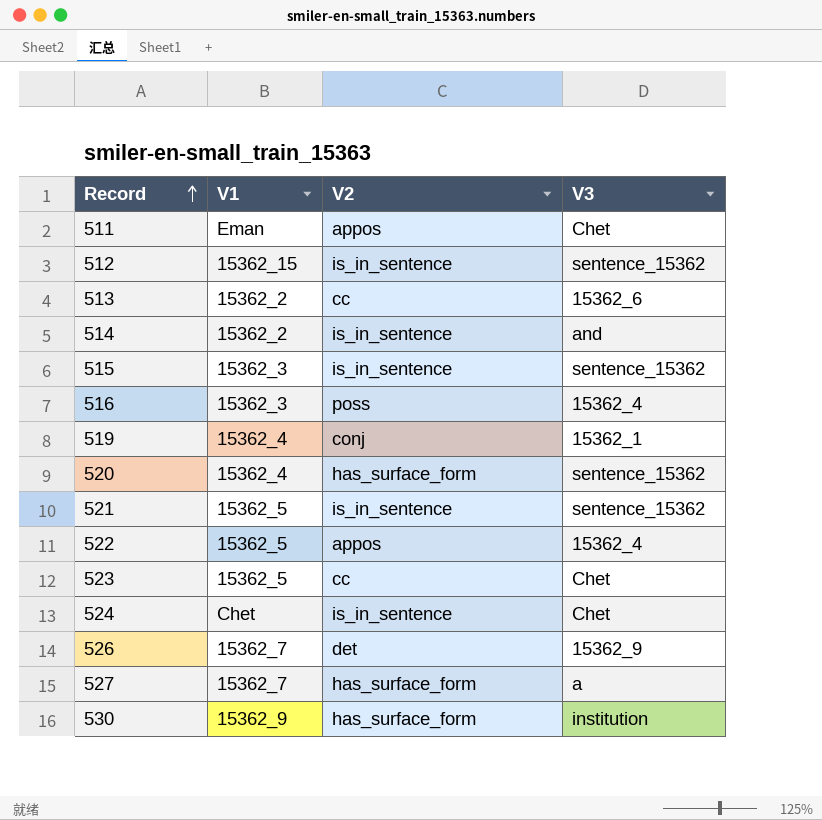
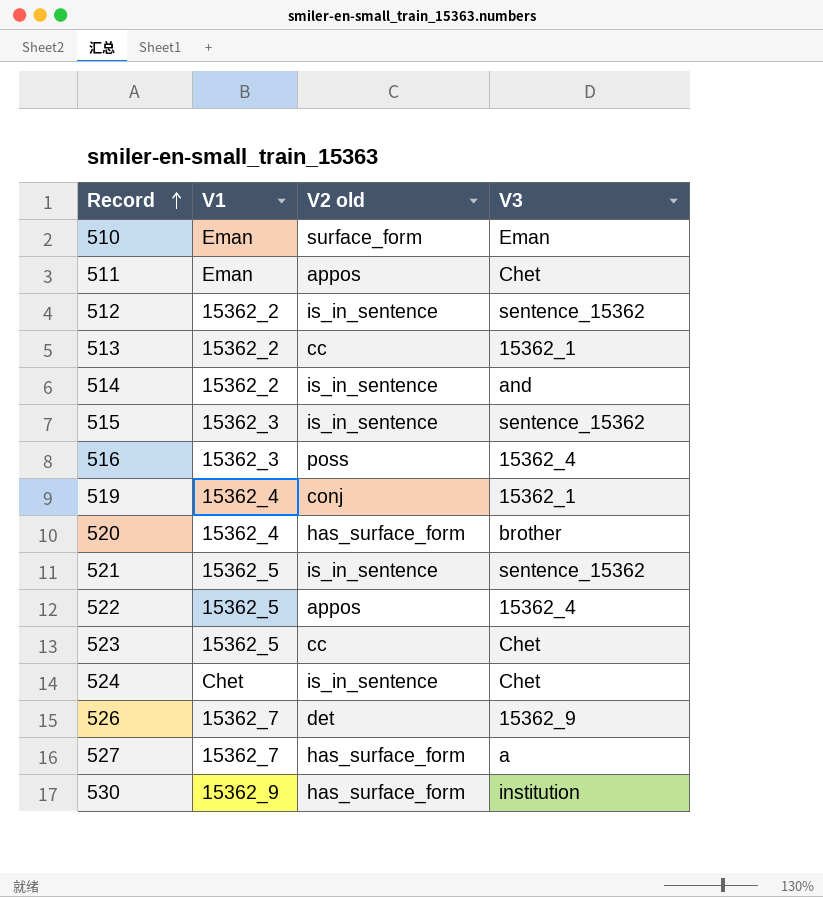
column name: V2 -> V2 old
row 510: none -> Eman | surface_form | Eman
512 | V1: 15362_15 -> 15362_2
513 | V3: 15362_6 -> 15362_1
520 | V3: sentence_15362 -> brother

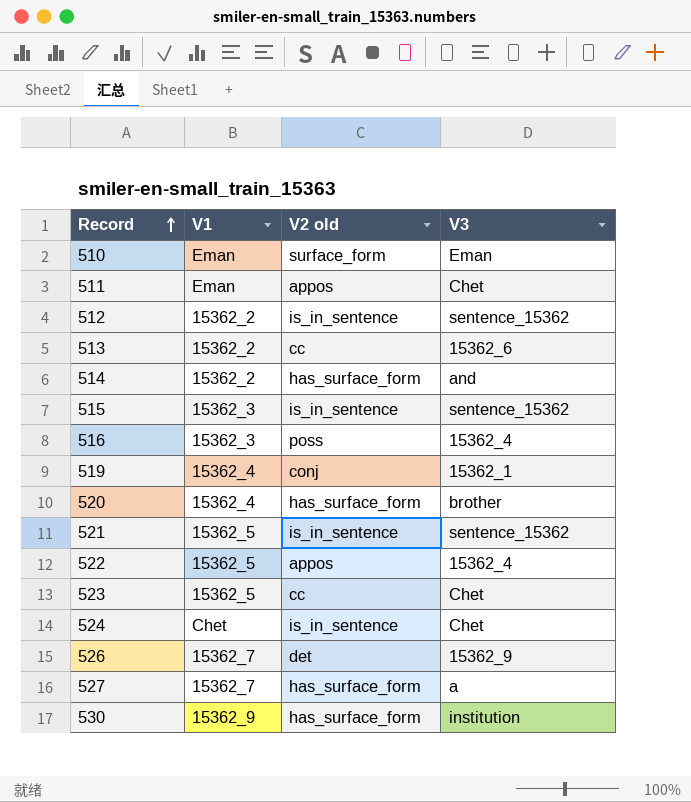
513 | V3: 15362_1 -> 15362_6
514 | V2 old: is_in_sentence -> has_surface_form

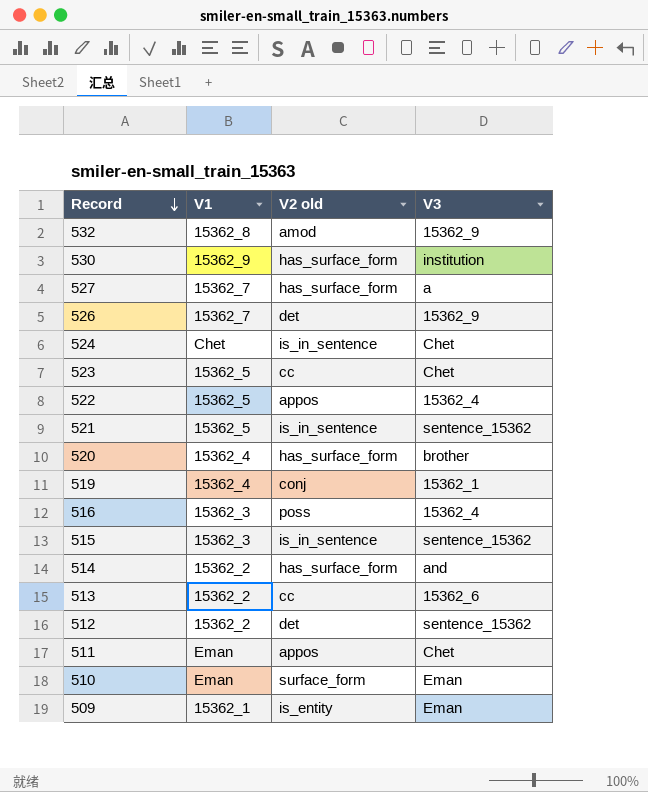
row order: Record ascending -> Record descending
row 532: none -> 15362_8 | amod | 15362_9
512 | V2 old: is_in_sentence -> det
row 509: none -> 15362_1 | is_entity | Eman

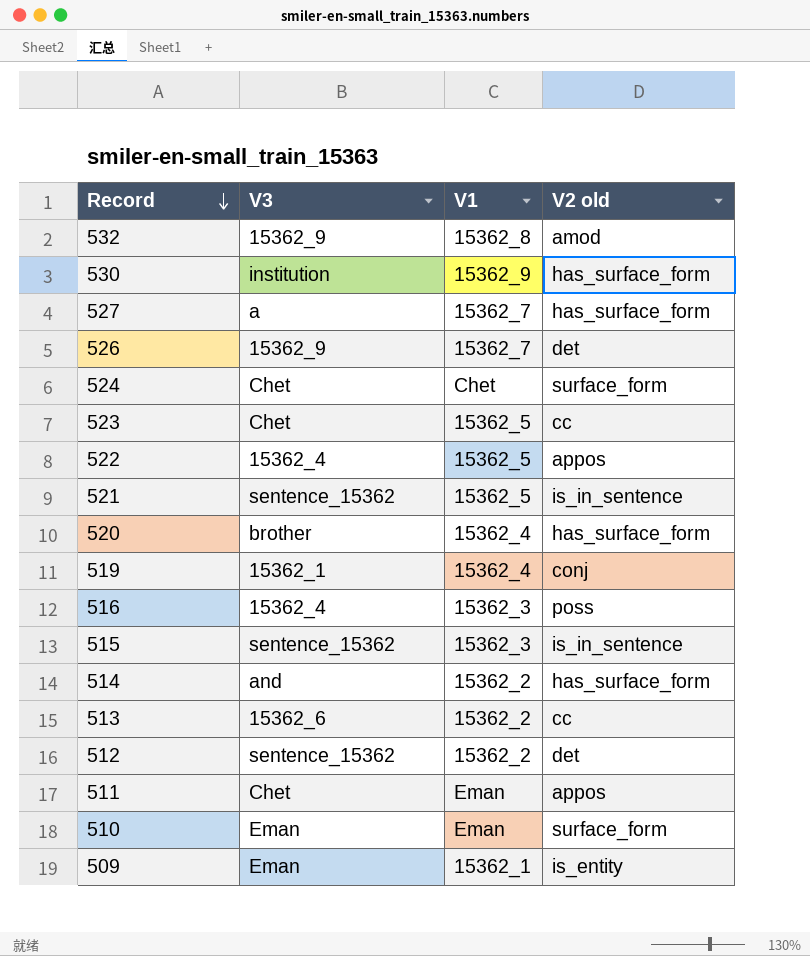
column V3 | position: 4 -> 2
524 | V2 old: is_in_sentence -> surface_form

